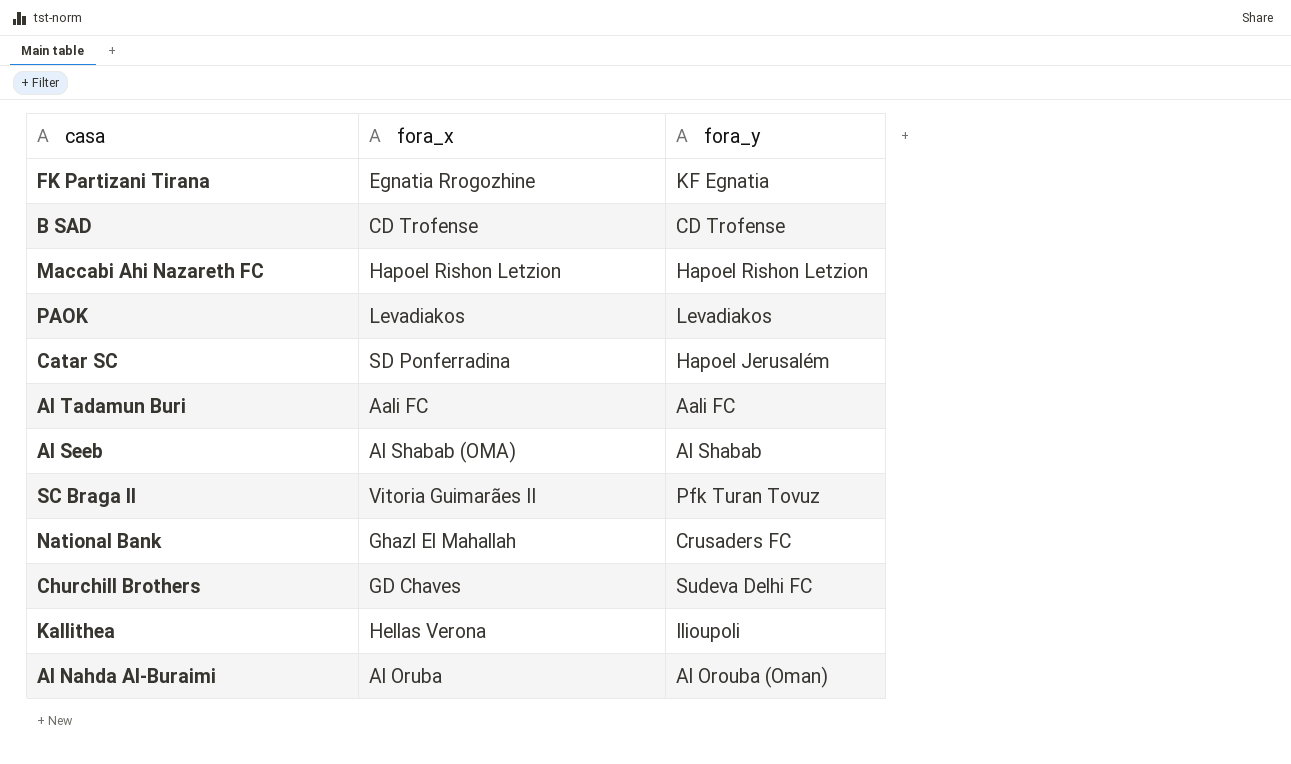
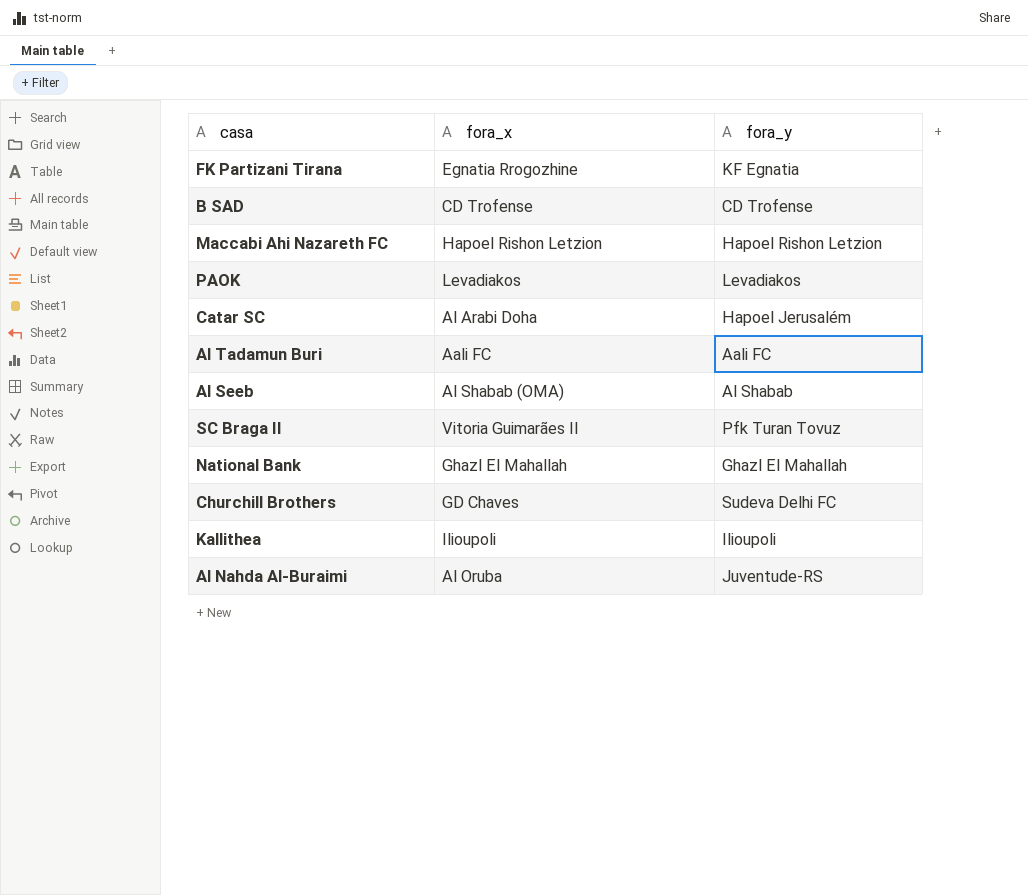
Catar SC | fora_x: SD Ponferradina -> Al Arabi Doha
National Bank | fora_y: Crusaders FC -> Ghazl El Mahallah
Kallithea | fora_x: Hellas Verona -> Ilioupoli
Al Nahda Al-Buraimi | fora_y: Al Orouba (Oman) -> Juventude-RS

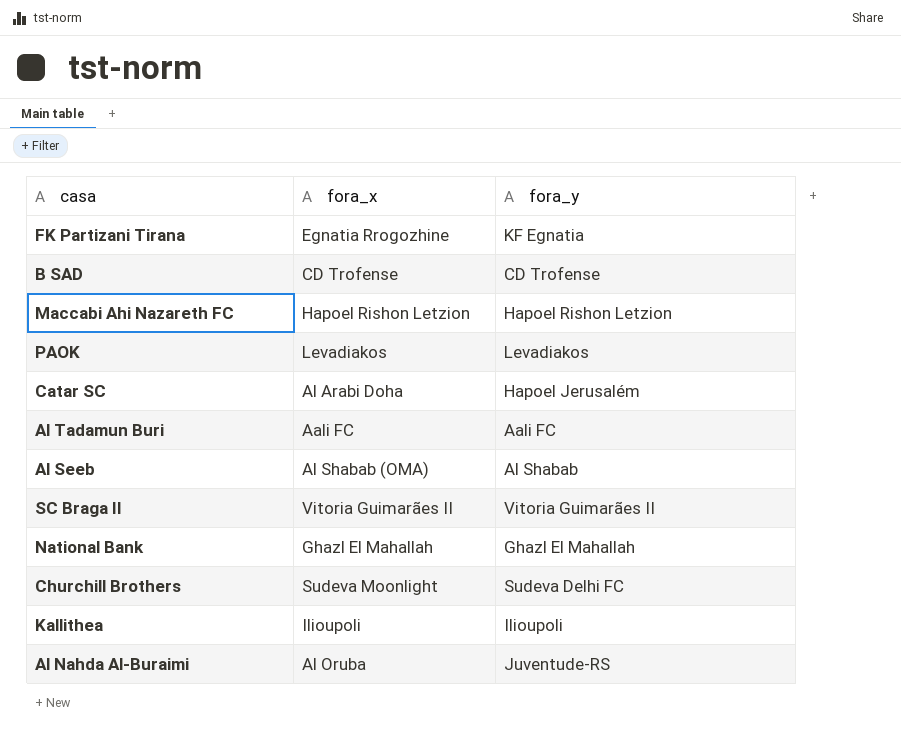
SC Braga II | fora_y: Pfk Turan Tovuz -> Vitoria Guimarães II
Churchill Brothers | fora_x: GD Chaves -> Sudeva Moonlight

